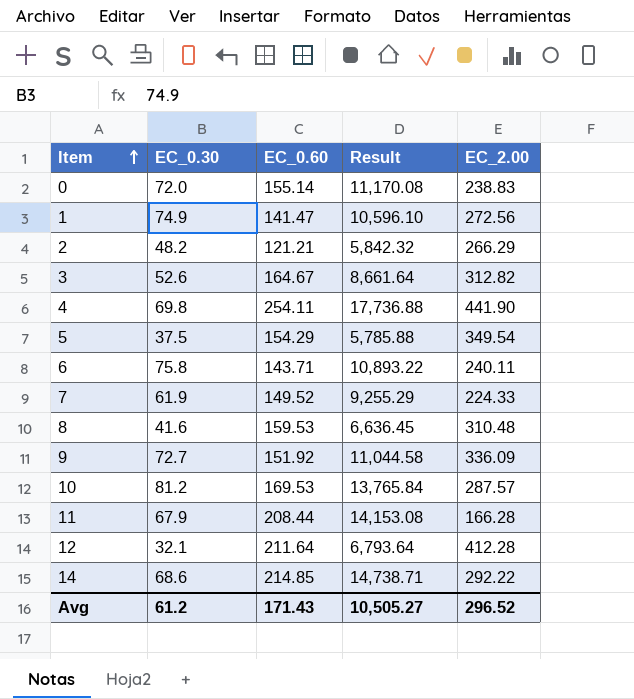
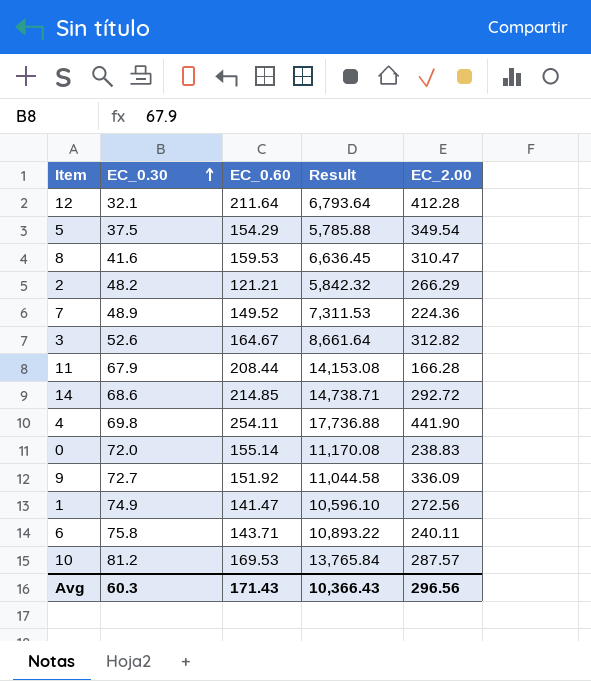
row order: Item ascending -> EC_0.30 ascending
8 | EC_2.00: 310.48 -> 310.47
7 | EC_0.30: 61.9 -> 48.9
7 | Result: 9,255.29 -> 7,311.53
7 | EC_2.00: 224.33 -> 224.36
14 | EC_2.00: 292.22 -> 292.72
Avg | EC_0.30: 61.2 -> 60.3
Avg | Result: 10,505.27 -> 10,366.43
Avg | EC_2.00: 296.52 -> 296.56

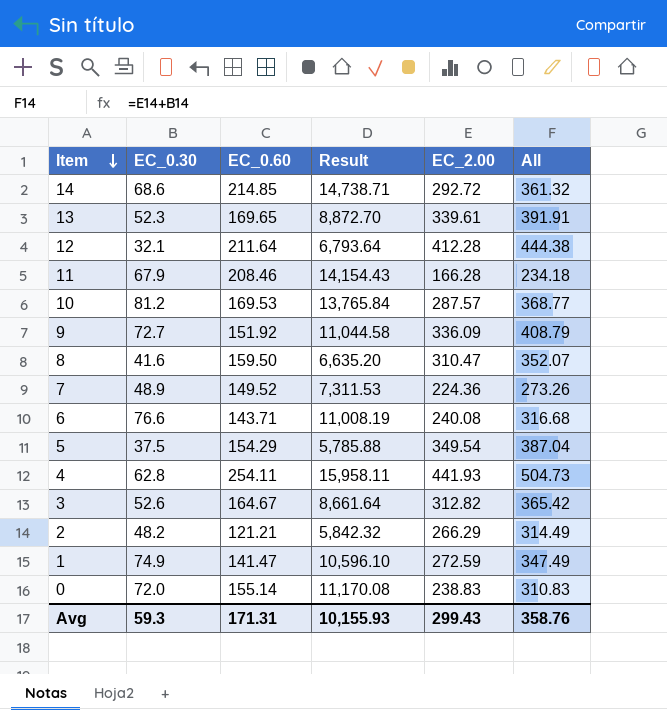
row order: EC_0.30 ascending -> Item descending
column All | formula: none -> [EC_0.30] + [EC_2.00]
row 13: none -> 52.3 | 169.65 | 8,872.70 | 339.61 | 391.91
11 | EC_0.60: 208.44 -> 208.46
11 | Result: 14,153.08 -> 14,154.43
8 | EC_0.60: 159.53 -> 159.50
8 | Result: 6,636.45 -> 6,635.20
6 | EC_0.30: 75.8 -> 76.6
6 | Result: 10,893.22 -> 11,008.19
6 | EC_2.00: 240.11 -> 240.08
4 | EC_0.30: 69.8 -> 62.8
4 | Result: 17,736.88 -> 15,958.11
4 | EC_2.00: 441.90 -> 441.93
1 | EC_2.00: 272.56 -> 272.59
Avg | EC_0.30: 60.3 -> 59.3
Avg | EC_0.60: 171.43 -> 171.31
Avg | Result: 10,366.43 -> 10,155.93
Avg | EC_2.00: 296.56 -> 299.43

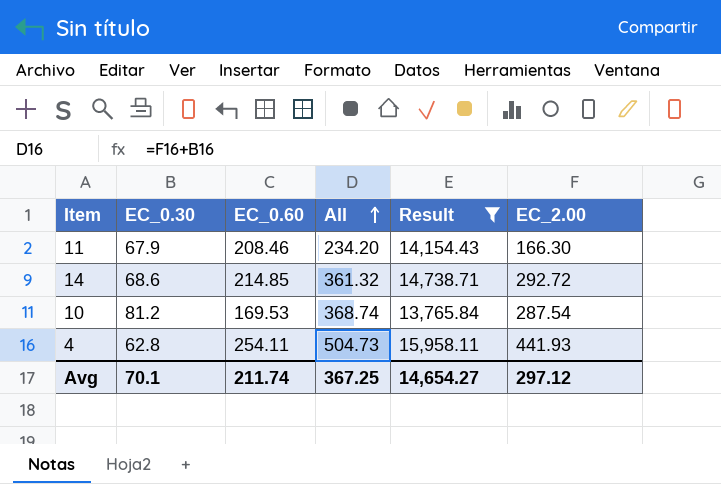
filter: none -> Result >= 13,765.84
row order: Item descending -> All ascending
column All | position: 6 -> 4
11 | All: 234.18 -> 234.20
11 | EC_2.00: 166.28 -> 166.30
10 | All: 368.77 -> 368.74
10 | EC_2.00: 287.57 -> 287.54
Avg | EC_0.30: 59.3 -> 70.1
Avg | EC_0.60: 171.31 -> 211.74
Avg | All: 358.76 -> 367.25
Avg | Result: 10,155.93 -> 14,654.27
Avg | EC_2.00: 299.43 -> 297.12

